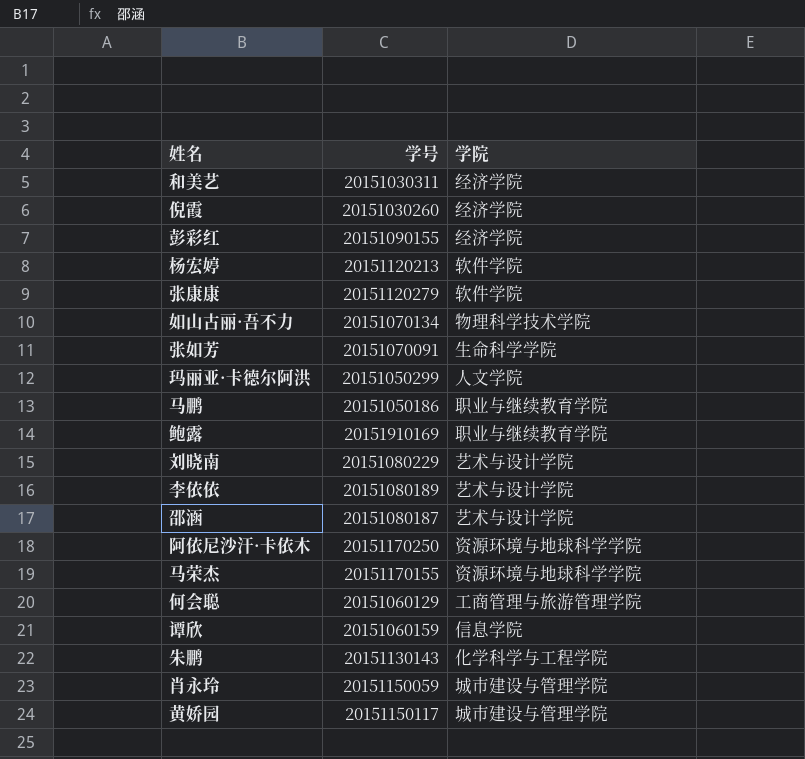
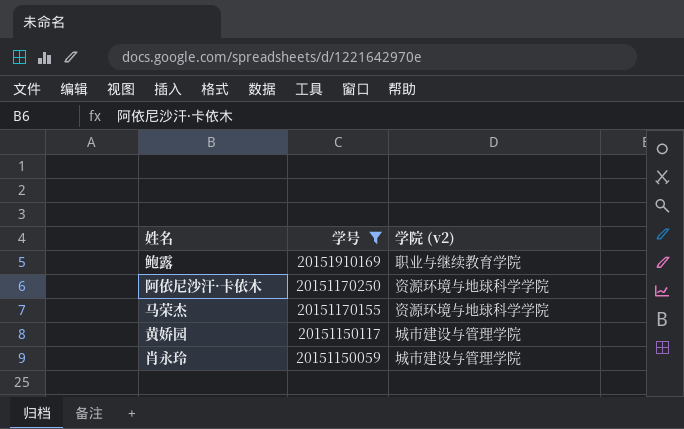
filter: none -> 学号 >= 20151150059
row order: none -> 学号 descending
column name: 学院 -> 学院 (v2)

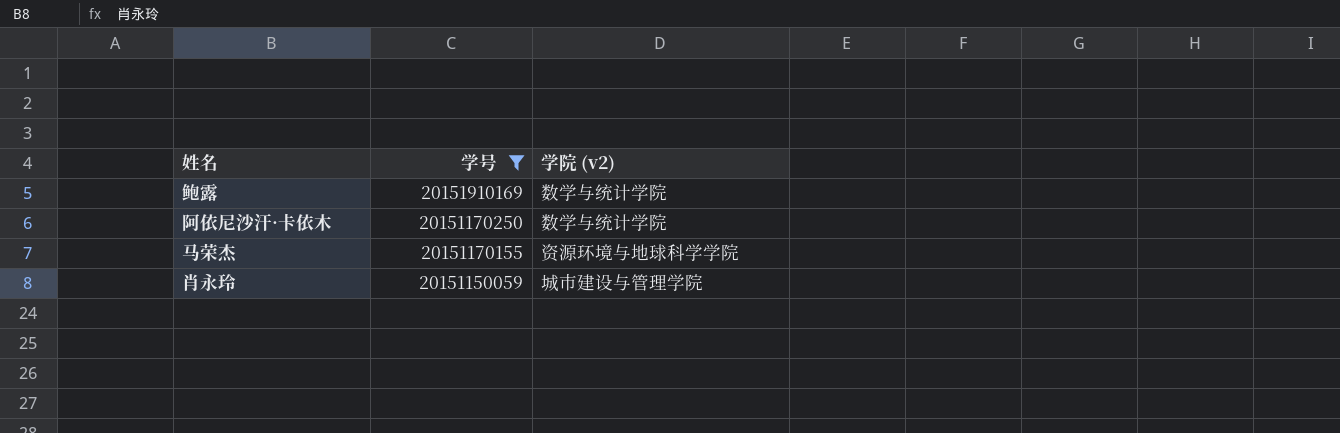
row 黄娇园: 20151150117 | 城市建设与管理学院 -> none
鲍露 | 学院 (v2): 职业与继续教育学院 -> 数学与统计学院
阿依尼沙汗·卡依木 | 学院 (v2): 资源环境与地球科学学院 -> 数学与统计学院

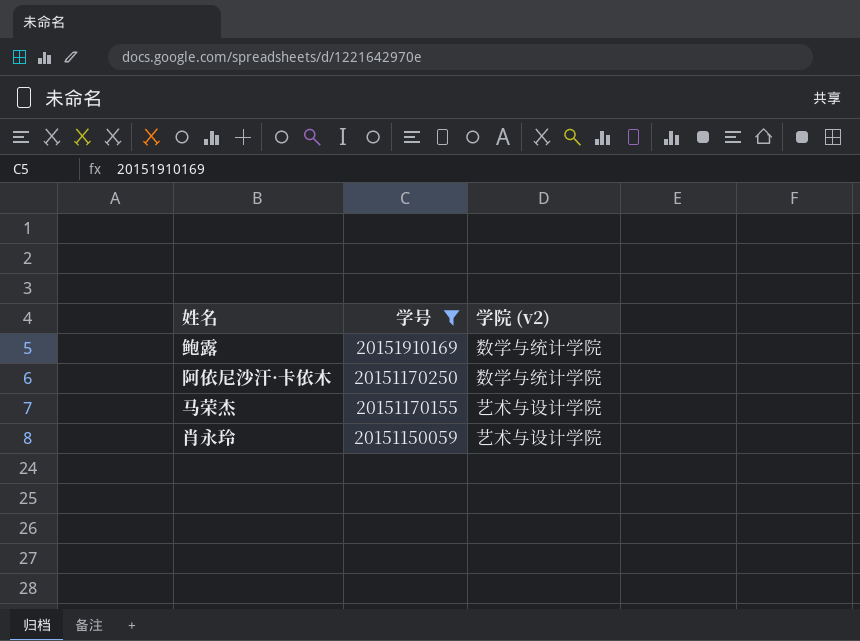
马荣杰 | 学院 (v2): 资源环境与地球科学学院 -> 艺术与设计学院
肖永玲 | 学院 (v2): 城市建设与管理学院 -> 艺术与设计学院

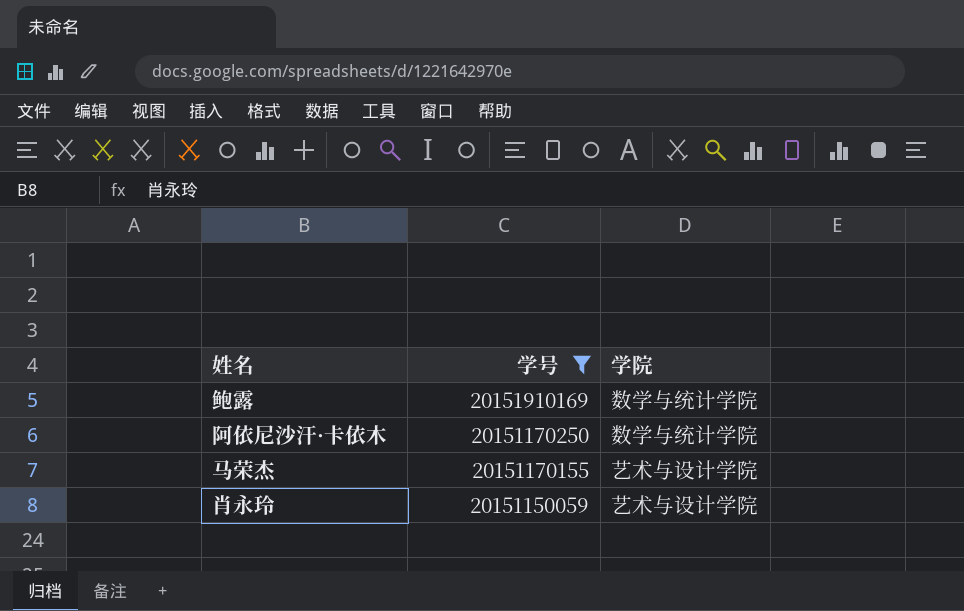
column name: 学院 (v2) -> 学院

